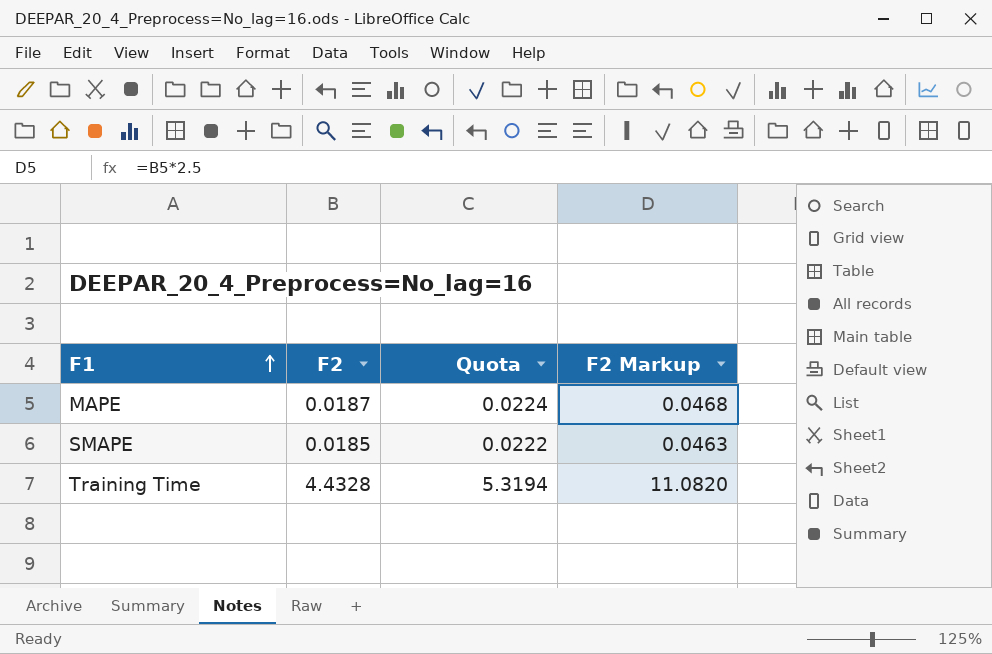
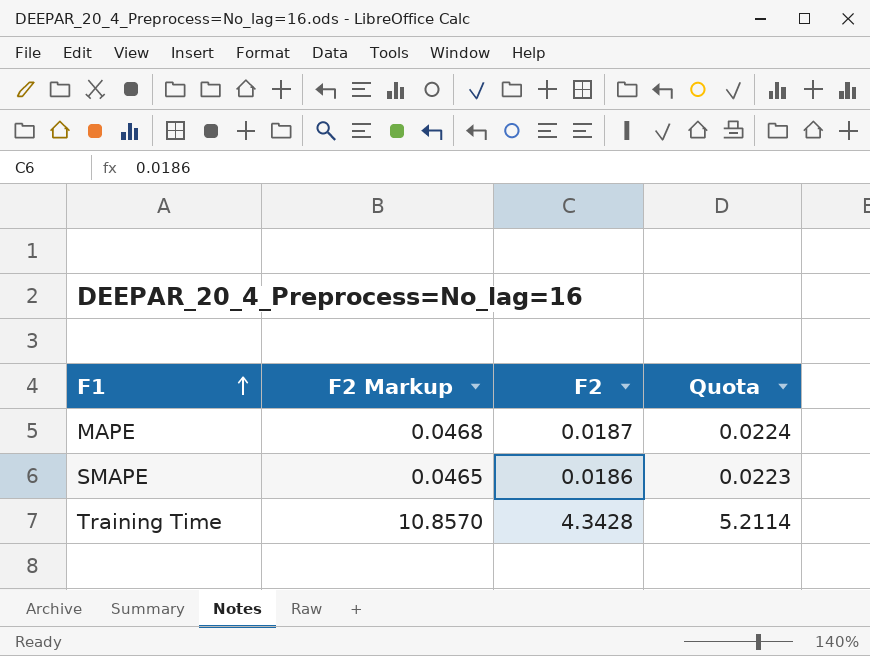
column F2 Markup | position: 4 -> 2
SMAPE | F2 Markup: 0.0463 -> 0.0465
SMAPE | F2: 0.0185 -> 0.0186
SMAPE | Quota: 0.0222 -> 0.0223
Training Time | F2 Markup: 11.0820 -> 10.8570
Training Time | F2: 4.4328 -> 4.3428
Training Time | Quota: 5.3194 -> 5.2114

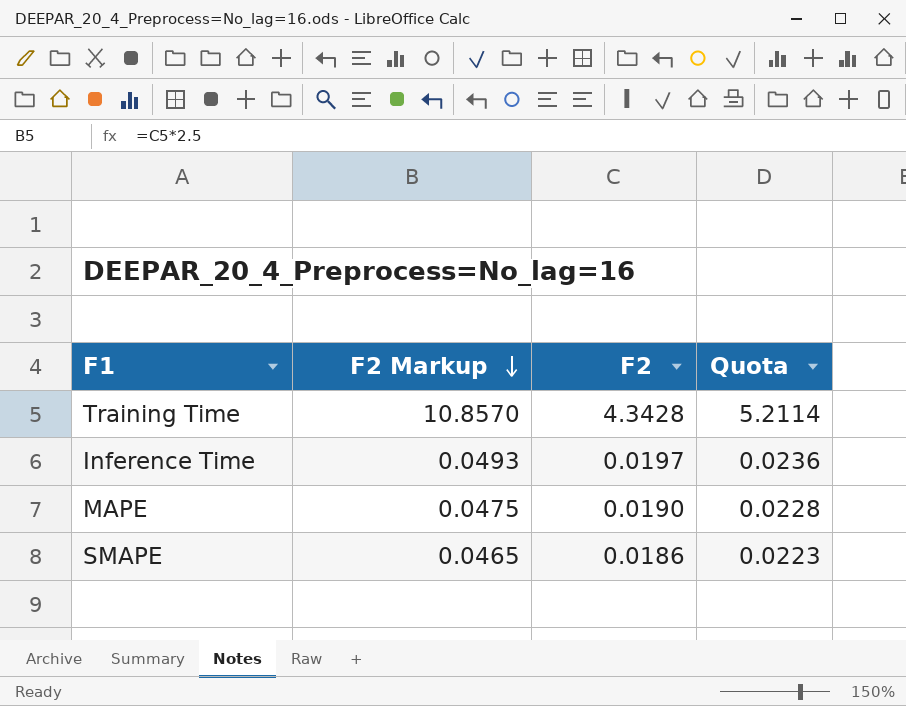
row order: F1 ascending -> F2 Markup descending
row Inference Time: none -> 0.0493 | 0.0197 | 0.0236
MAPE | F2 Markup: 0.0468 -> 0.0475
MAPE | F2: 0.0187 -> 0.0190
MAPE | Quota: 0.0224 -> 0.0228

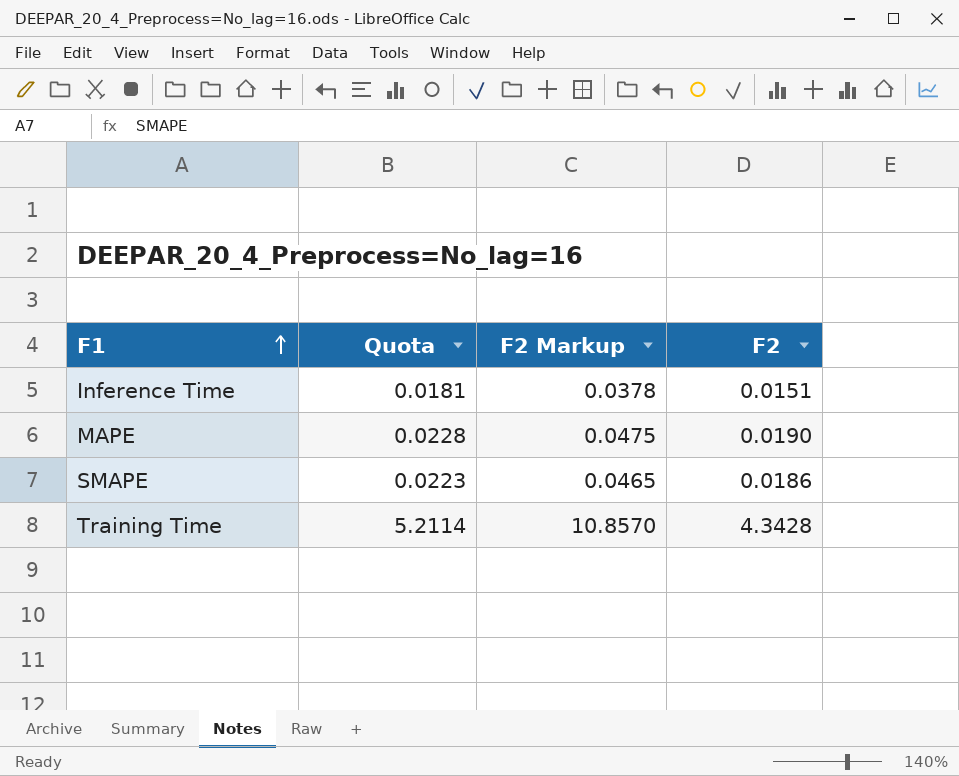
row order: F2 Markup descending -> F1 ascending
column Quota | position: 4 -> 2
Inference Time | Quota: 0.0236 -> 0.0181
Inference Time | F2 Markup: 0.0493 -> 0.0378
Inference Time | F2: 0.0197 -> 0.0151

